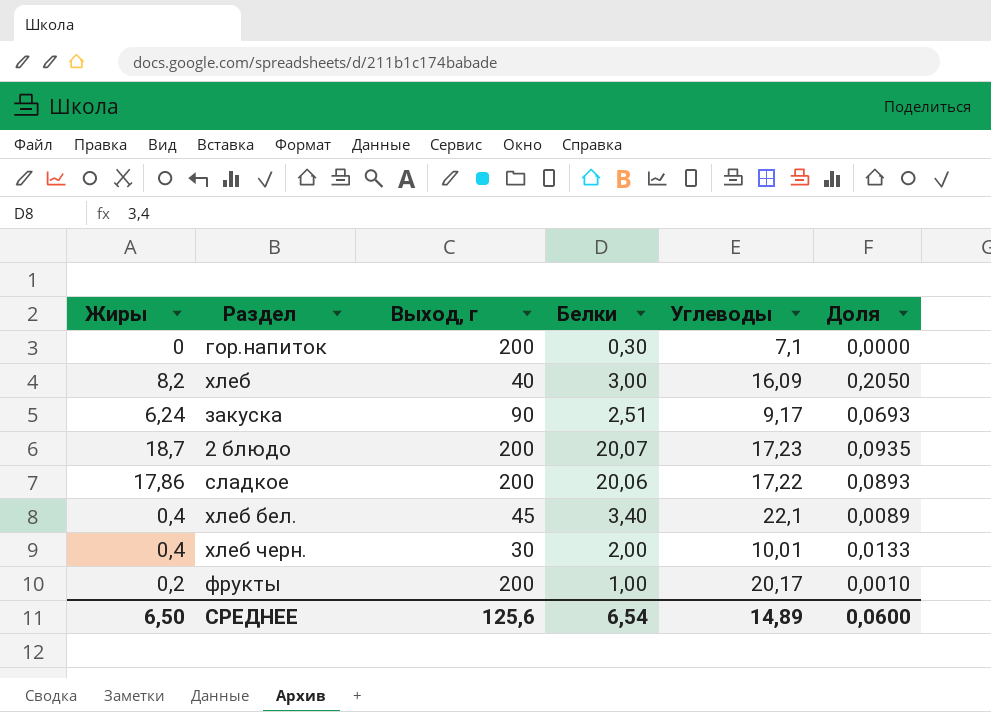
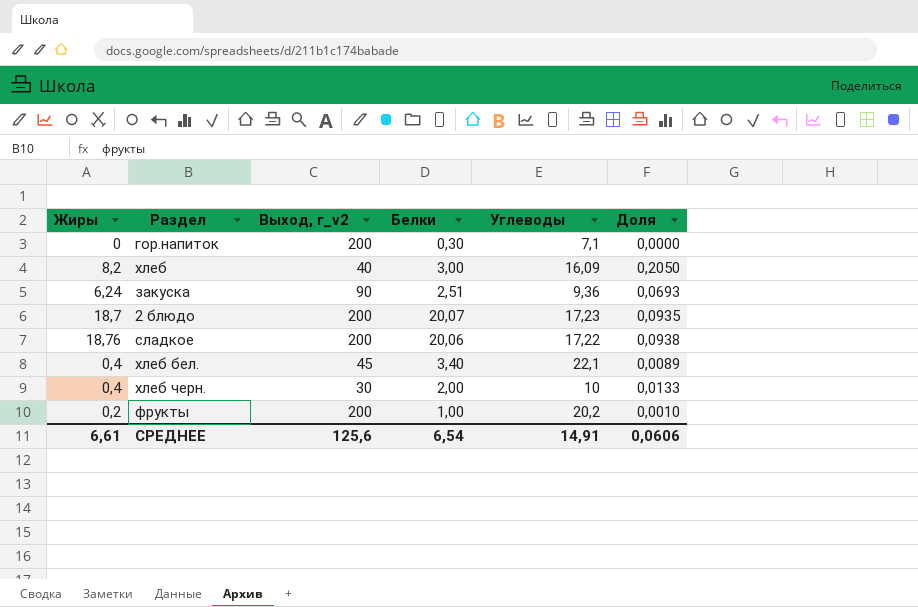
column name: Выход, г -> Выход, г_v2
закуска | Углеводы: 9,17 -> 9,36
сладкое | Жиры: 17,86 -> 18,76
сладкое | Доля: 0,0893 -> 0,0938
хлеб черн. | Углеводы: 10,01 -> 10
фрукты | Углеводы: 20,17 -> 20,2
СРЕДНЕЕ | Жиры: 6,50 -> 6,61
СРЕДНЕЕ | Углеводы: 14,89 -> 14,91
СРЕДНЕЕ | Доля: 0,0600 -> 0,0606

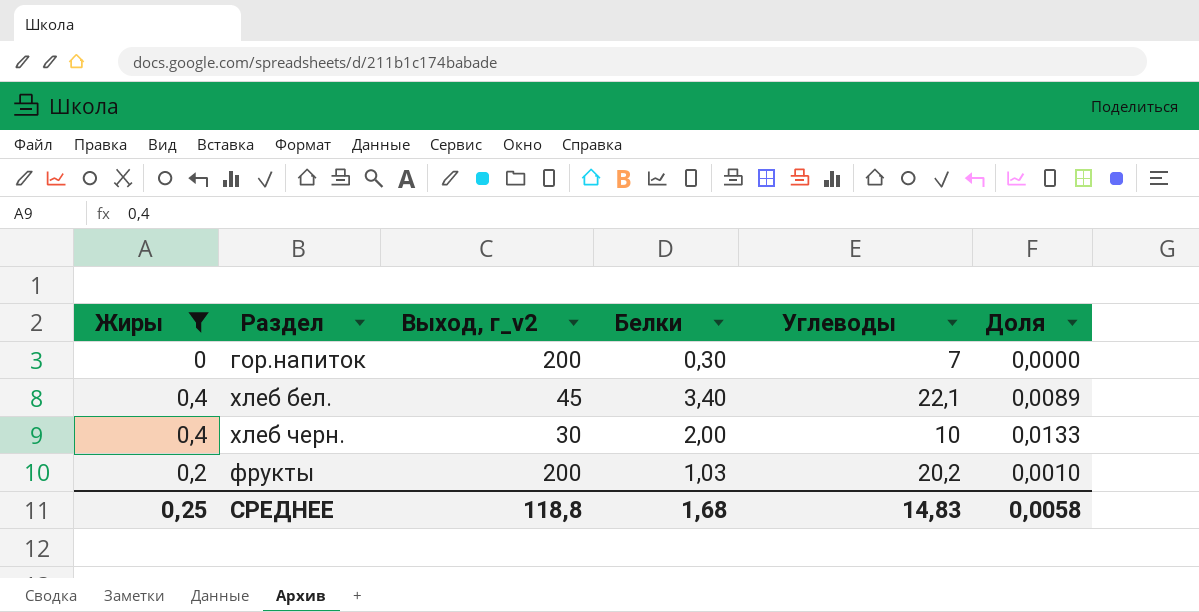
filter: none -> Жиры <= 0,4
гор.напиток | Углеводы: 7,1 -> 7
фрукты | Белки: 1,00 -> 1,03
СРЕДНЕЕ | Жиры: 6,61 -> 0,25
СРЕДНЕЕ | Выход, г_v2: 125,6 -> 118,8
СРЕДНЕЕ | Белки: 6,54 -> 1,68
СРЕДНЕЕ | Углеводы: 14,91 -> 14,83
СРЕДНЕЕ | Доля: 0,0606 -> 0,0058

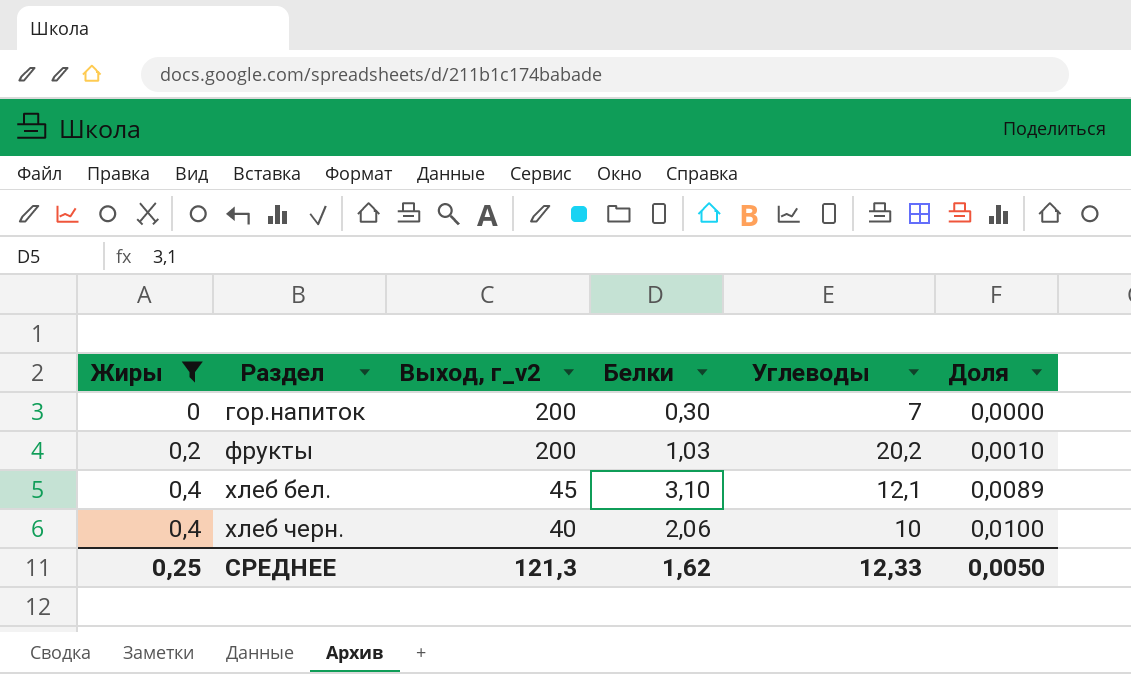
row order: none -> Жиры ascending
хлеб бел. | Белки: 3,40 -> 3,10
хлеб бел. | Углеводы: 22,1 -> 12,1
хлеб черн. | Выход, г_v2: 30 -> 40
хлеб черн. | Белки: 2,00 -> 2,06
хлеб черн. | Доля: 0,0133 -> 0,0100
СРЕДНЕЕ | Выход, г_v2: 118,8 -> 121,3
СРЕДНЕЕ | Белки: 1,68 -> 1,62
СРЕДНЕЕ | Углеводы: 14,83 -> 12,33
СРЕДНЕЕ | Доля: 0,0058 -> 0,0050

